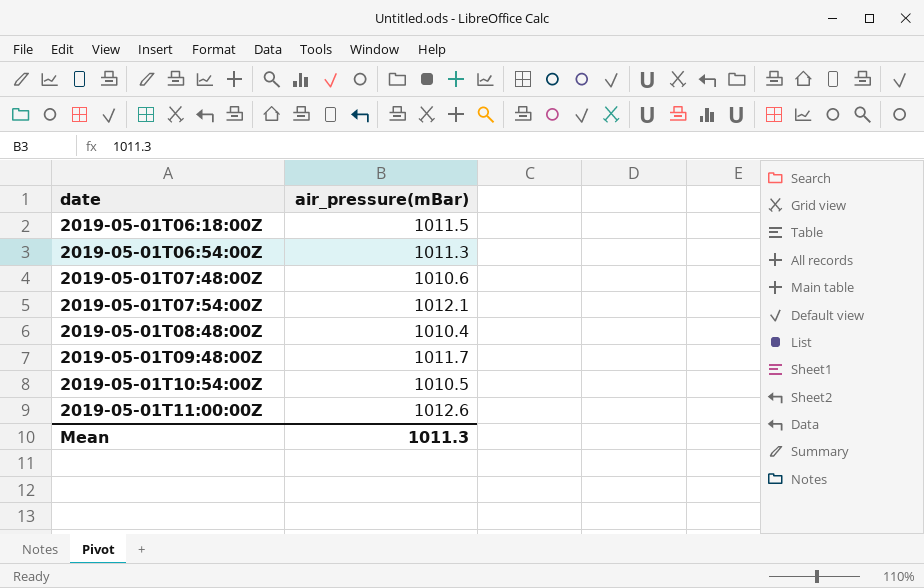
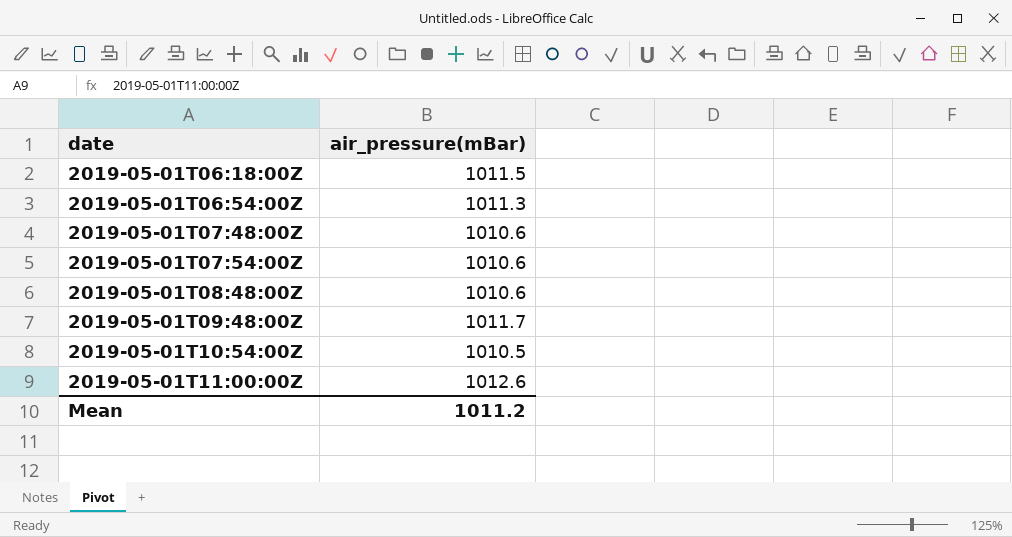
2019-05-01T07:54:00Z | air_pressure(mBar): 1012.1 -> 1010.6
2019-05-01T08:48:00Z | air_pressure(mBar): 1010.4 -> 1010.6
Mean | air_pressure(mBar): 1011.3 -> 1011.2

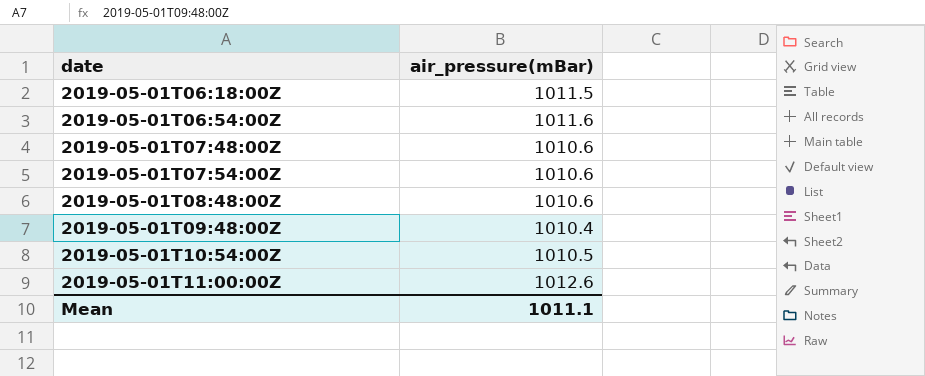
2019-05-01T06:54:00Z | air_pressure(mBar): 1011.3 -> 1011.6
2019-05-01T09:48:00Z | air_pressure(mBar): 1011.7 -> 1010.4
Mean | air_pressure(mBar): 1011.2 -> 1011.1

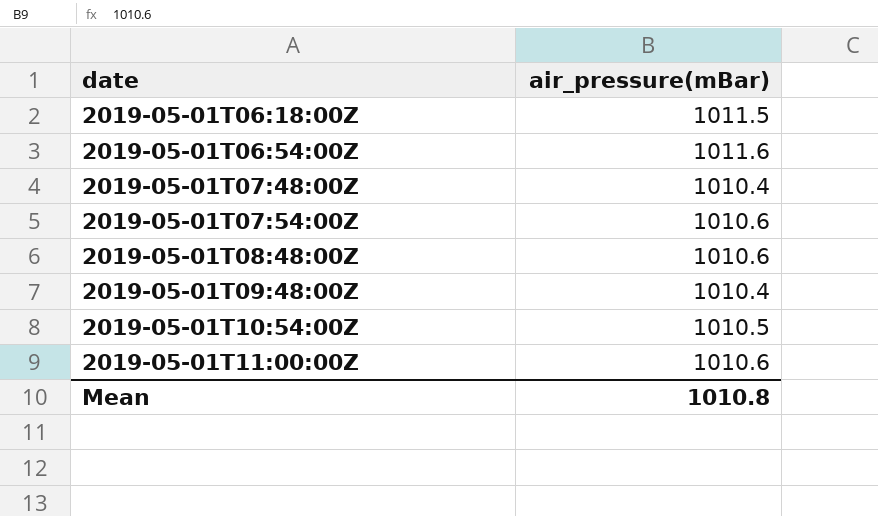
2019-05-01T07:48:00Z | air_pressure(mBar): 1010.6 -> 1010.4
2019-05-01T11:00:00Z | air_pressure(mBar): 1012.6 -> 1010.6
Mean | air_pressure(mBar): 1011.1 -> 1010.8

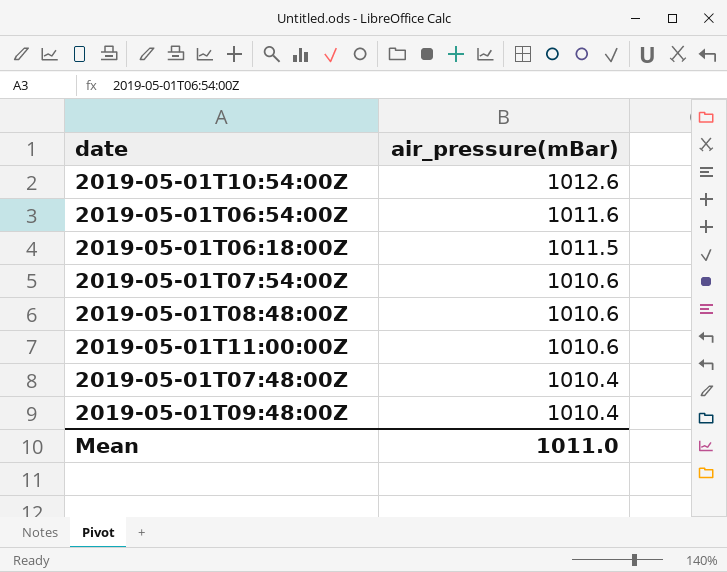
row order: date ascending -> air_pressure(mBar) descending
2019-05-01T10:54:00Z | air_pressure(mBar): 1010.5 -> 1012.6
Mean | air_pressure(mBar): 1010.8 -> 1011.0

